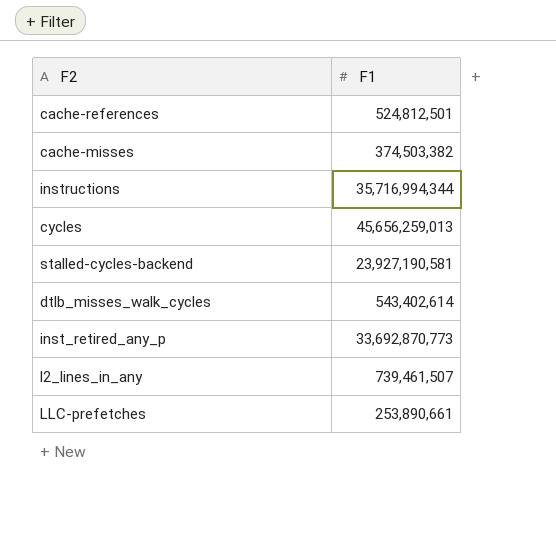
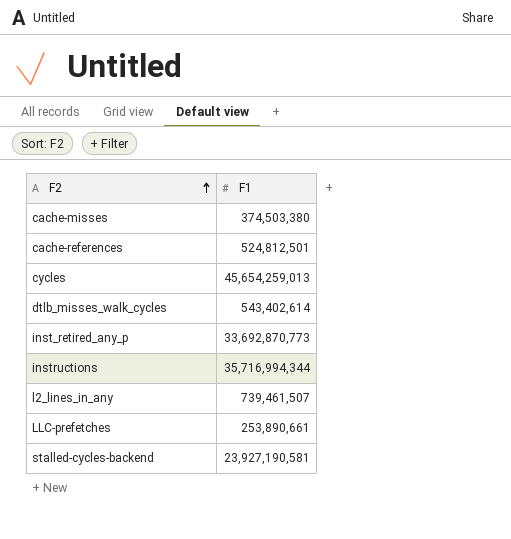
row order: none -> F2 ascending
cache-misses | F1: 374,503,382 -> 374,503,380
cycles | F1: 45,656,259,013 -> 45,654,259,013

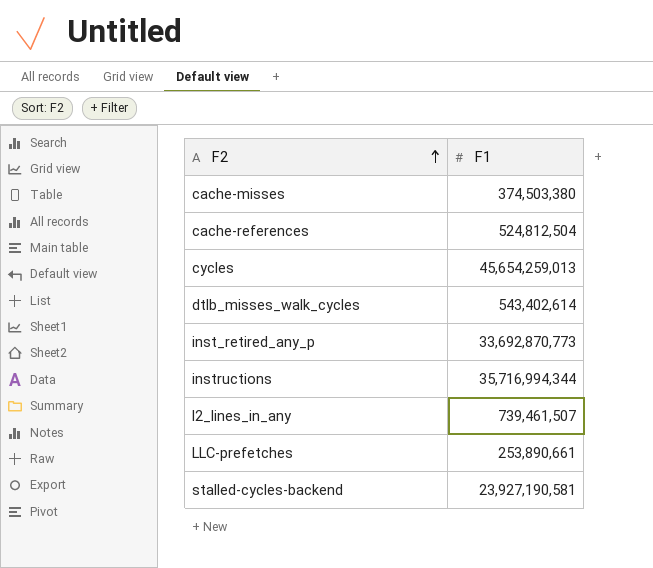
cache-references | F1: 524,812,501 -> 524,812,504

